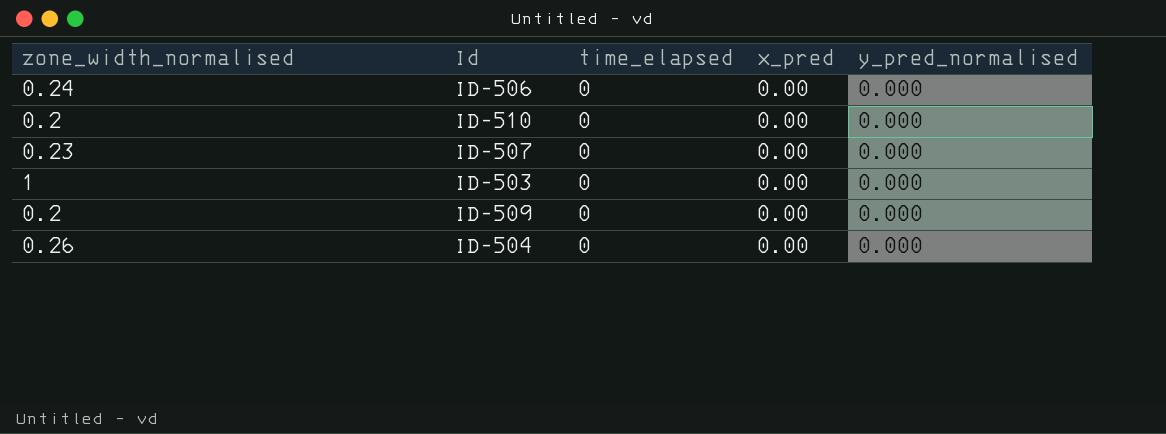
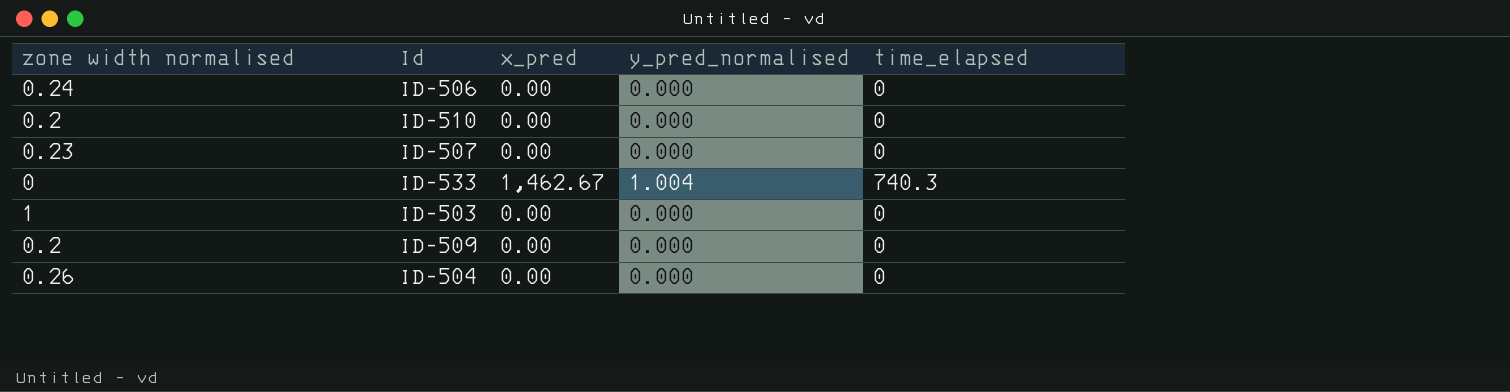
column name: zone_width_normalised -> zone width normalised
column time_elapsed | position: 3 -> 5
row ID-533: none -> 0 | 1,462.67 | 1.004 | 740.3

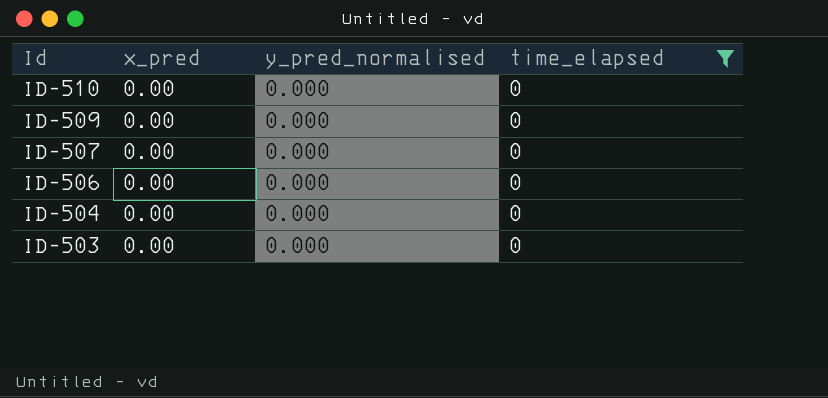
filter: none -> time_elapsed = 0
row order: none -> Id descending
column zone width normalised | position: 1 -> none

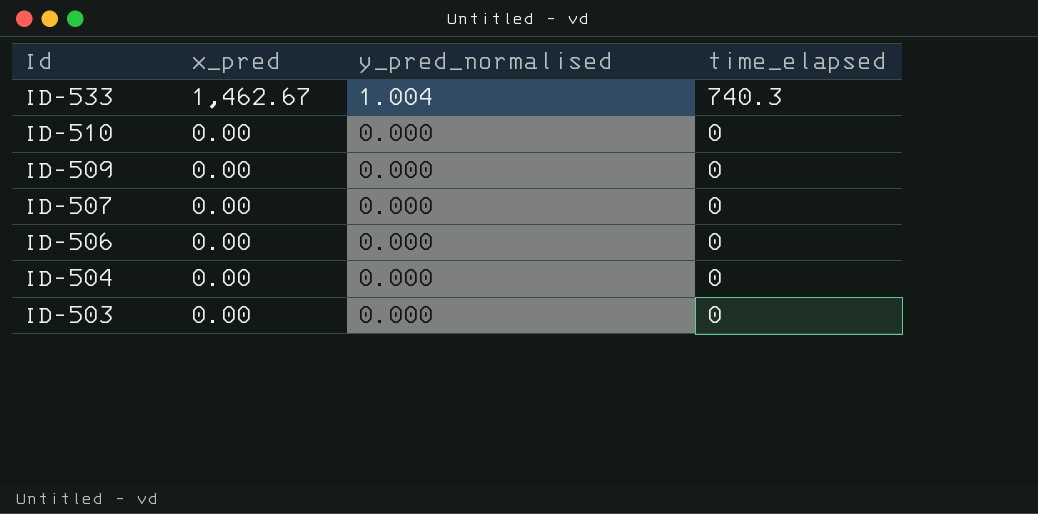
filter: time_elapsed = 0 -> none

